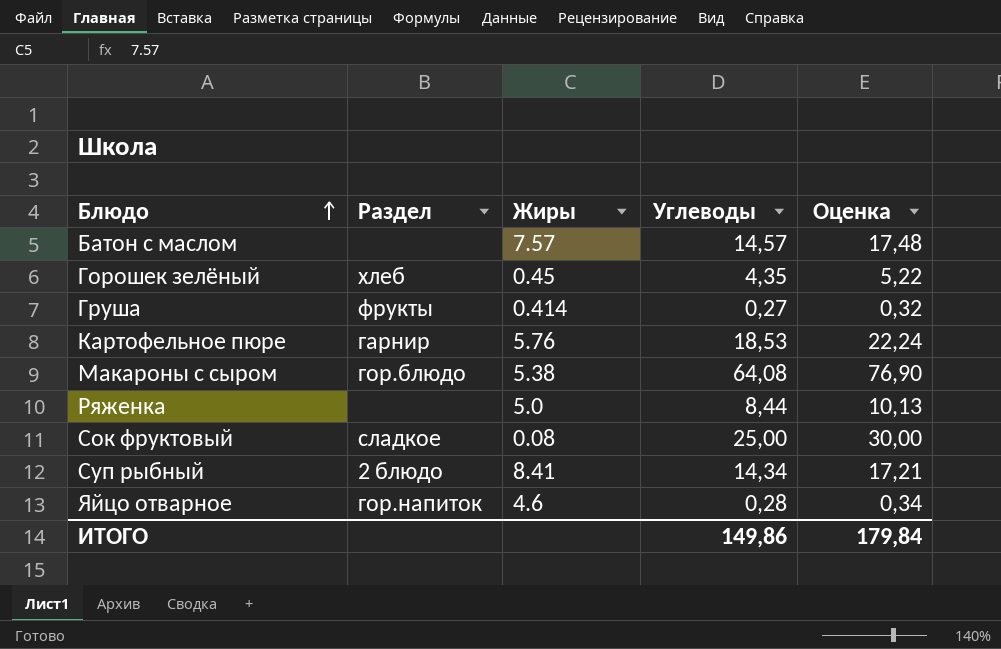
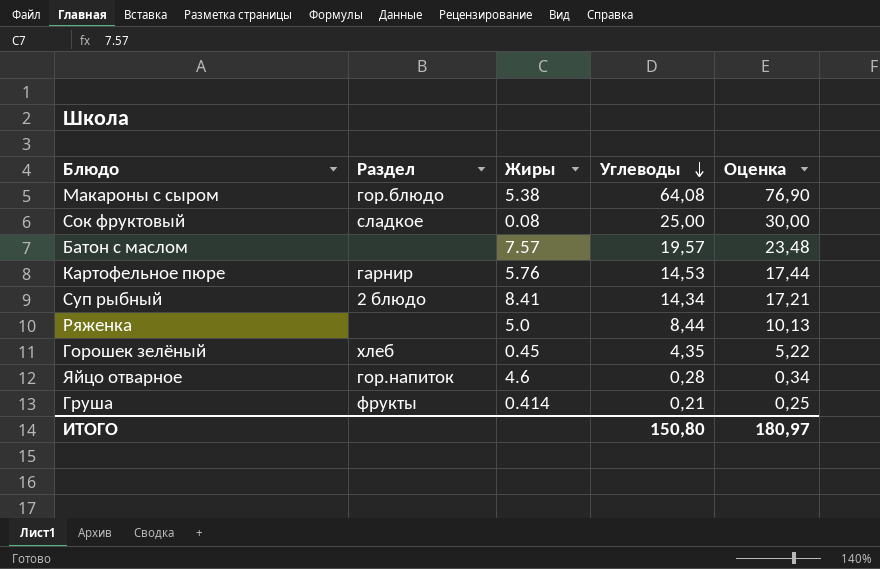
row order: Блюдо ascending -> Углеводы descending
Батон с маслом | Углеводы: 14,57 -> 19,57
Батон с маслом | Оценка: 17,48 -> 23,48
Картофельное пюре | Углеводы: 18,53 -> 14,53
Картофельное пюре | Оценка: 22,24 -> 17,44
Груша | Углеводы: 0,27 -> 0,21
Груша | Оценка: 0,32 -> 0,25
ИТОГО | Углеводы: 149,86 -> 150,80
ИТОГО | Оценка: 179,84 -> 180,97

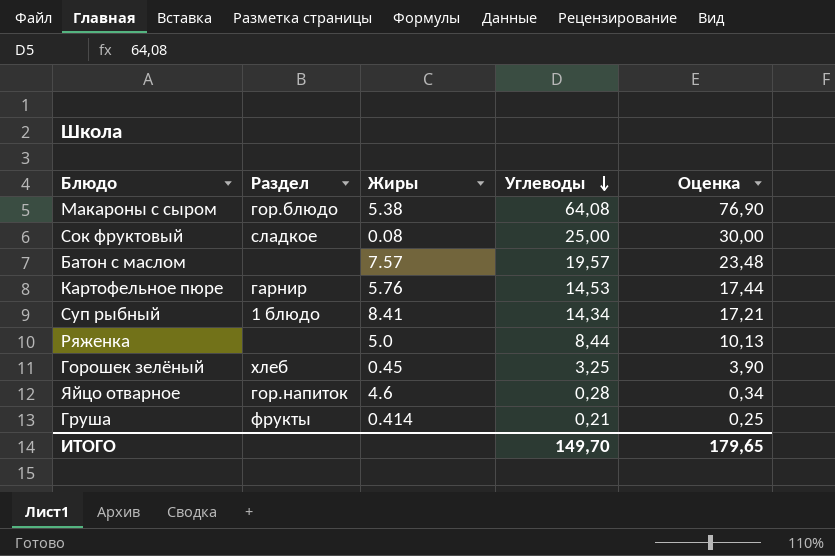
Суп рыбный | Раздел: 2 блюдо -> 1 блюдо
Горошек зелёный | Углеводы: 4,35 -> 3,25
Горошек зелёный | Оценка: 5,22 -> 3,90
ИТОГО | Углеводы: 150,80 -> 149,70
ИТОГО | Оценка: 180,97 -> 179,65

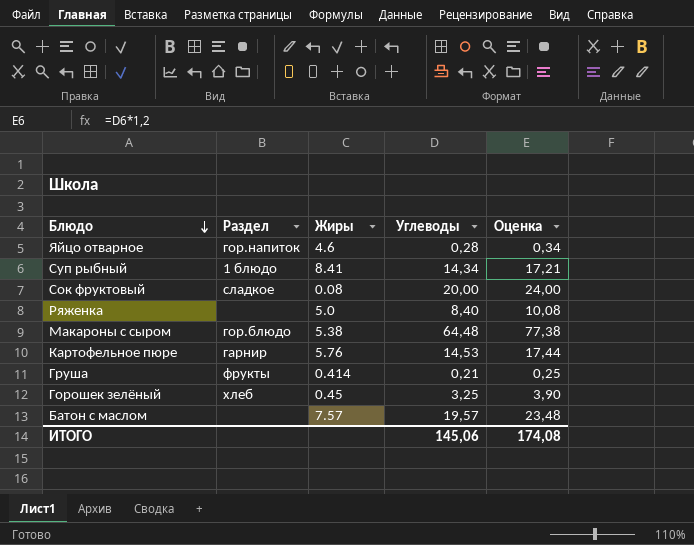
row order: Углеводы descending -> Блюдо descending
Сок фруктовый | Углеводы: 25,00 -> 20,00
Сок фруктовый | Оценка: 30,00 -> 24,00
Ряженка | Углеводы: 8,44 -> 8,40
Ряженка | Оценка: 10,13 -> 10,08
Макароны с сыром | Углеводы: 64,08 -> 64,48
Макароны с сыром | Оценка: 76,90 -> 77,38
ИТОГО | Углеводы: 149,70 -> 145,06
ИТОГО | Оценка: 179,65 -> 174,08

